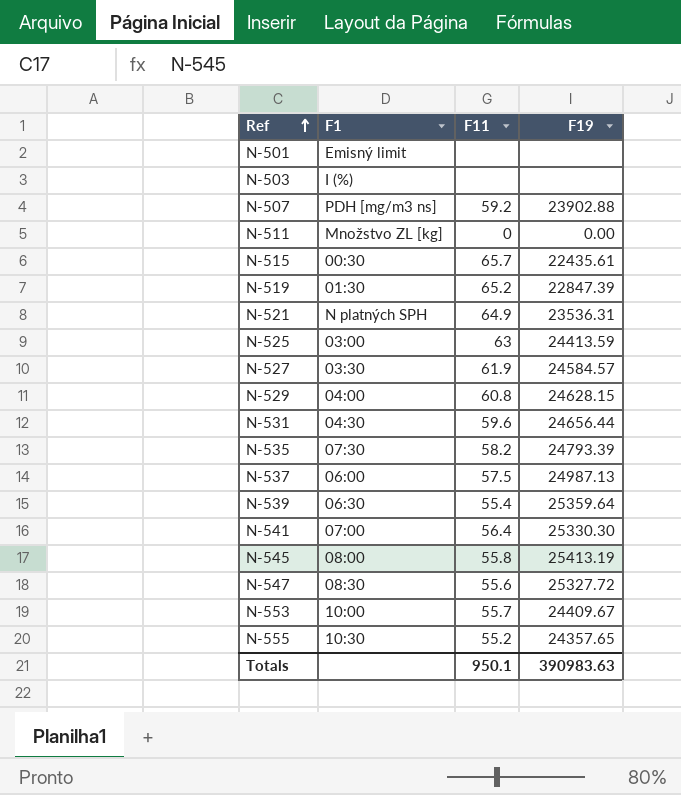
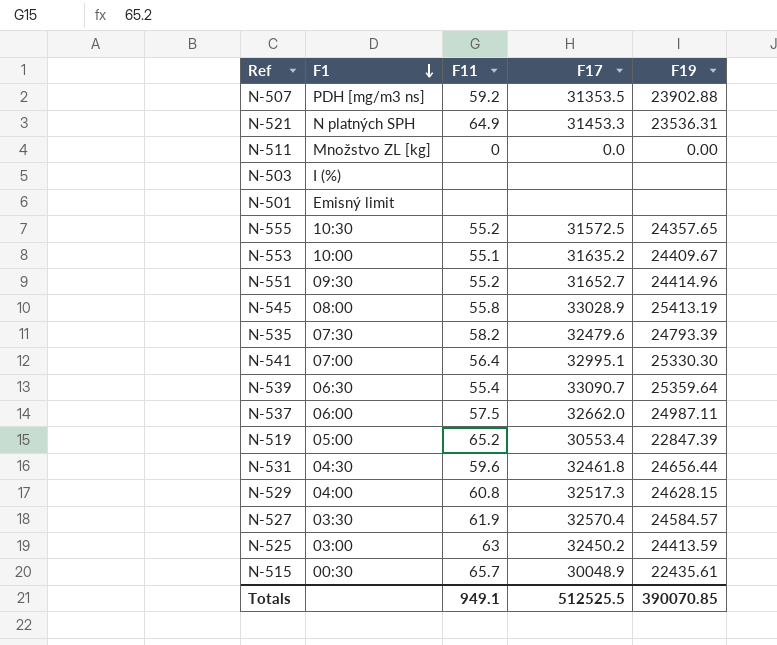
row order: Ref ascending -> F1 descending
column F17 | position: none -> 4
row N-547: 08:30 | 55.6 | 25327.72 -> none
N-553 | F11: 55.7 -> 55.1
row N-551: none -> 09:30 | 55.2 | 31652.7 | 24414.96
N-537 | F19: 24987.13 -> 24987.11
N-519 | F1: 01:30 -> 05:00
Totals | F11: 950.1 -> 949.1
Totals | F19: 390983.63 -> 390070.85

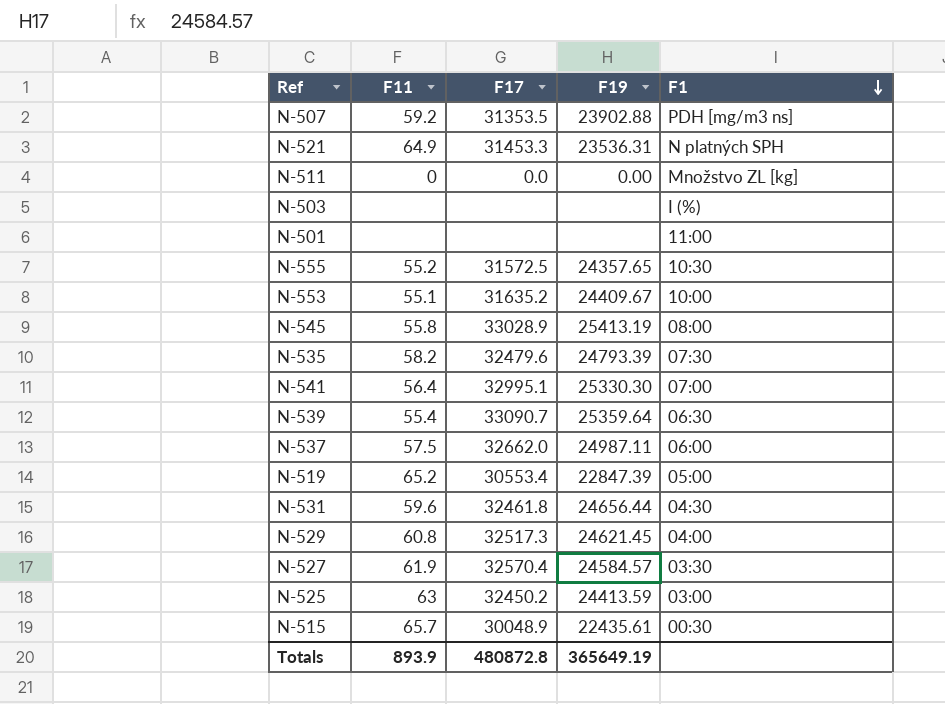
column F1 | position: 2 -> 5
row N-551: 09:30 | 55.2 | 31652.7 | 24414.96 -> none
N-501 | F1: Emisný limit -> 11:00
N-529 | F19: 24628.15 -> 24621.45
Totals | F11: 949.1 -> 893.9
Totals | F17: 512525.5 -> 480872.8
Totals | F19: 390070.85 -> 365649.19

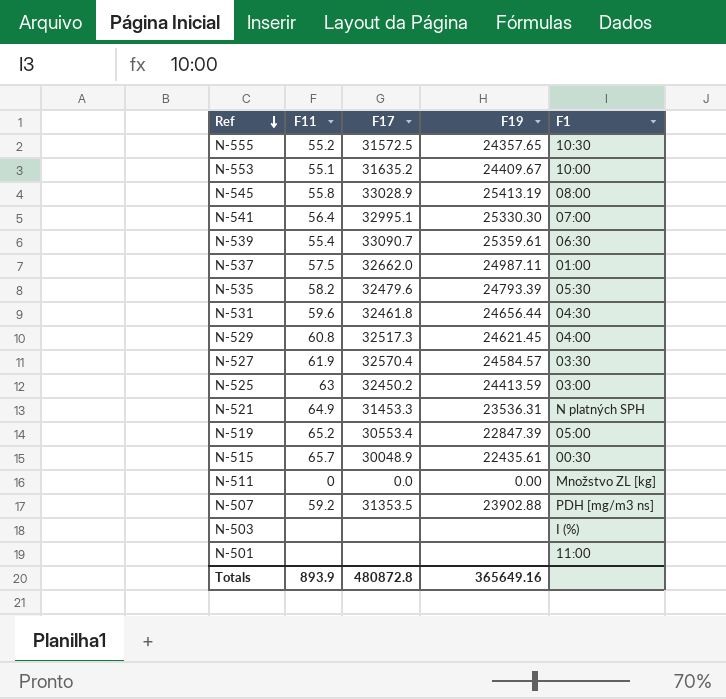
row order: F1 descending -> Ref descending
N-539 | F19: 25359.64 -> 25359.61
N-537 | F1: 06:00 -> 01:00
N-535 | F1: 07:30 -> 05:30
Totals | F19: 365649.19 -> 365649.16

